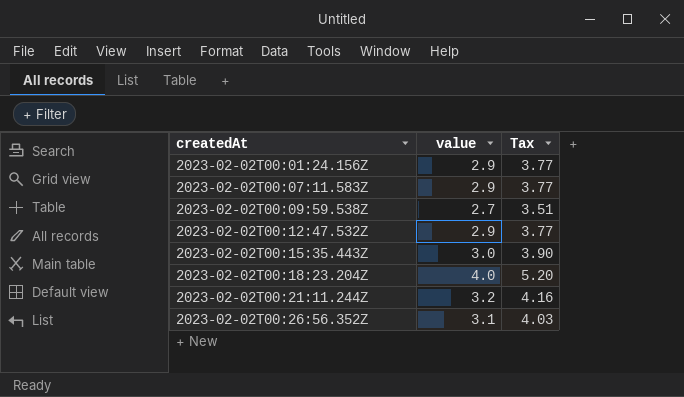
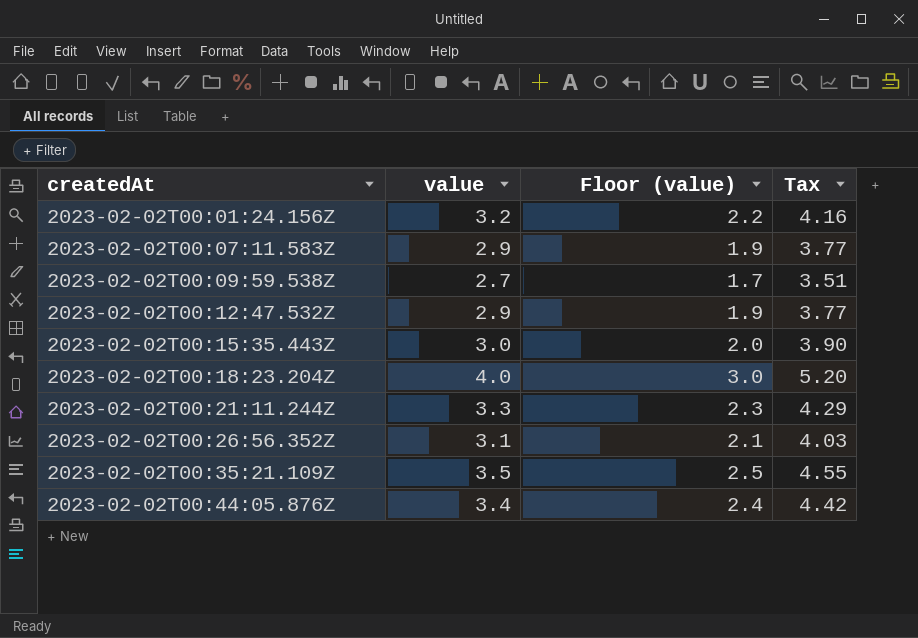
column Floor (value) | formula: none -> [value] - 1
2023-02-02T00:01:24.156Z | value: 2.9 -> 3.2
2023-02-02T00:01:24.156Z | Tax: 3.77 -> 4.16
2023-02-02T00:21:11.244Z | value: 3.2 -> 3.3
2023-02-02T00:21:11.244Z | Tax: 4.16 -> 4.29
row 2023-02-02T00:35:21.109Z: none -> 3.5 | 2.5 | 4.55
row 2023-02-02T00:44:05.876Z: none -> 3.4 | 2.4 | 4.42

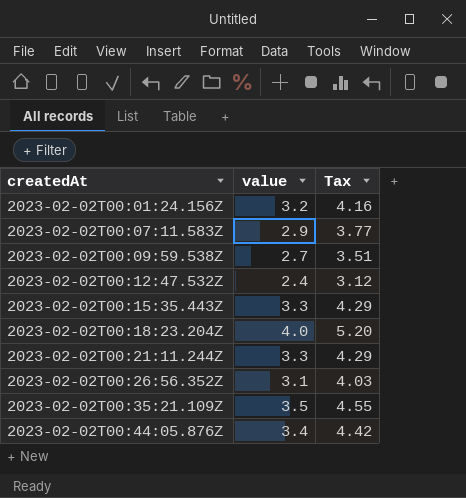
column Floor (value) | formula: [value] - 1 -> none
2023-02-02T00:12:47.532Z | value: 2.9 -> 2.4
2023-02-02T00:12:47.532Z | Tax: 3.77 -> 3.12
2023-02-02T00:15:35.443Z | value: 3.0 -> 3.3
2023-02-02T00:15:35.443Z | Tax: 3.90 -> 4.29

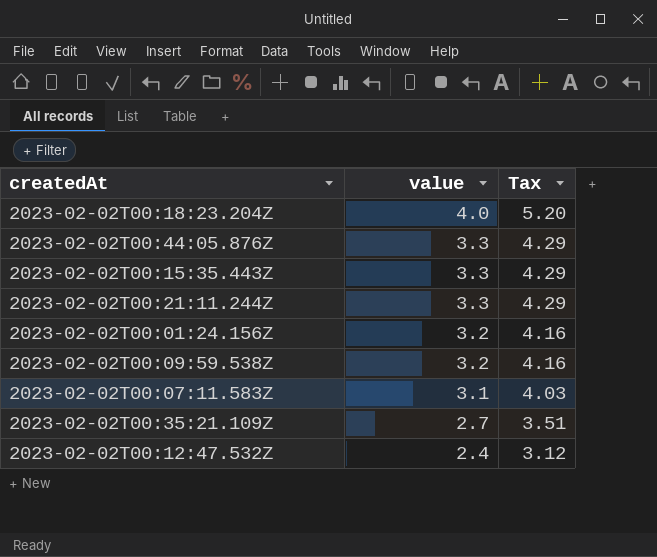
row order: createdAt ascending -> value descending
row 2023-02-02T00:26:56.352Z: 3.1 | 4.03 -> none
2023-02-02T00:44:05.876Z | value: 3.4 -> 3.3
2023-02-02T00:44:05.876Z | Tax: 4.42 -> 4.29
2023-02-02T00:09:59.538Z | value: 2.7 -> 3.2
2023-02-02T00:09:59.538Z | Tax: 3.51 -> 4.16
2023-02-02T00:07:11.583Z | value: 2.9 -> 3.1
2023-02-02T00:07:11.583Z | Tax: 3.77 -> 4.03
2023-02-02T00:35:21.109Z | value: 3.5 -> 2.7
2023-02-02T00:35:21.109Z | Tax: 4.55 -> 3.51

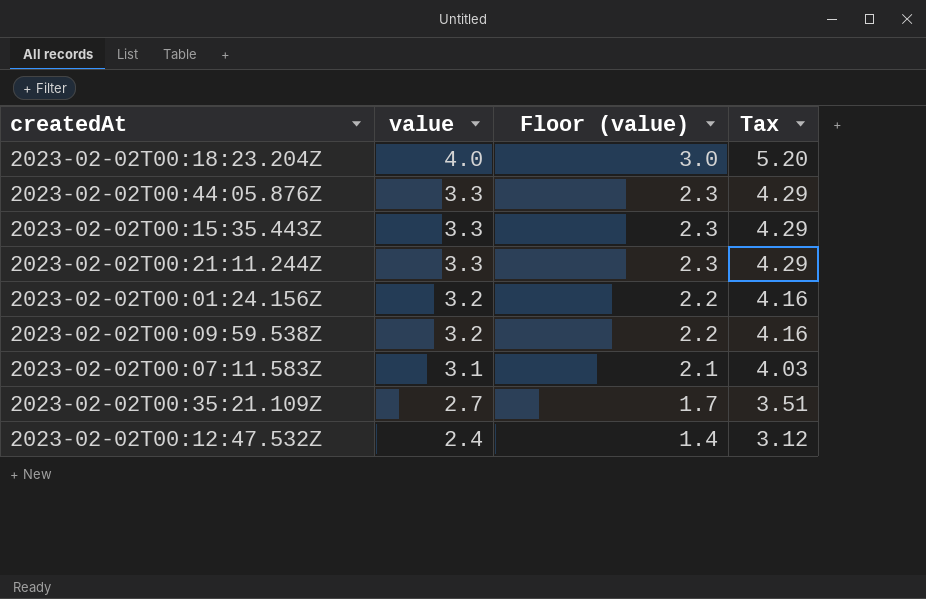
column Floor (value) | formula: none -> [value] - 1

